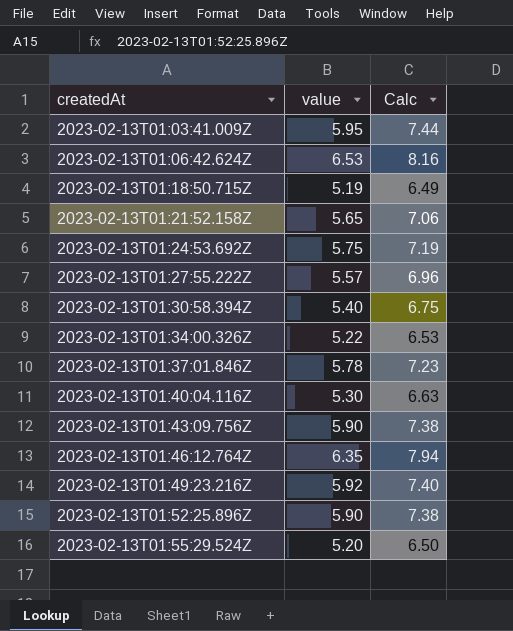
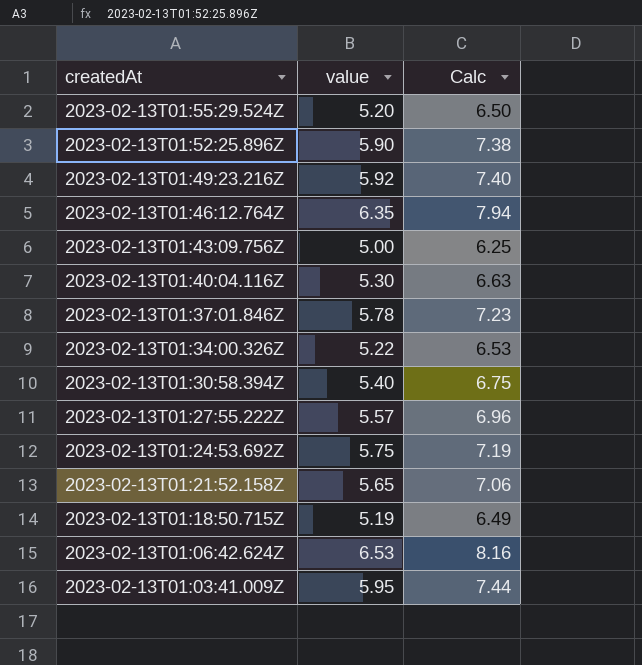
row order: createdAt ascending -> createdAt descending
2023-02-13T01:43:09.756Z | value: 5.90 -> 5.00
2023-02-13T01:43:09.756Z | Calc: 7.38 -> 6.25

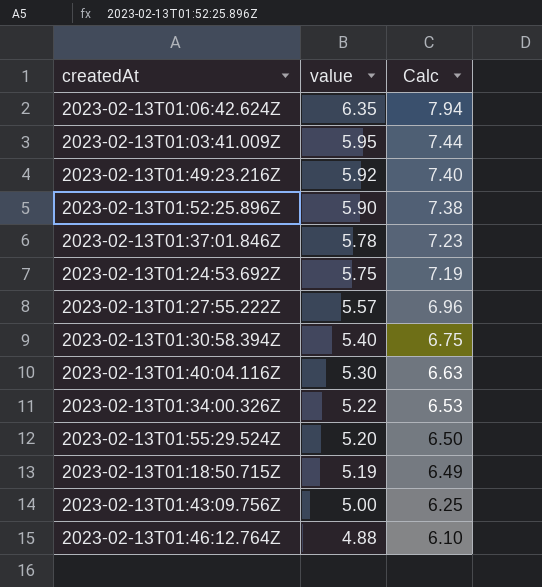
row order: createdAt descending -> value descending
row 2023-02-13T01:21:52.158Z: 5.65 | 7.06 -> none
2023-02-13T01:06:42.624Z | value: 6.53 -> 6.35
2023-02-13T01:06:42.624Z | Calc: 8.16 -> 7.94
2023-02-13T01:46:12.764Z | value: 6.35 -> 4.88
2023-02-13T01:46:12.764Z | Calc: 7.94 -> 6.10

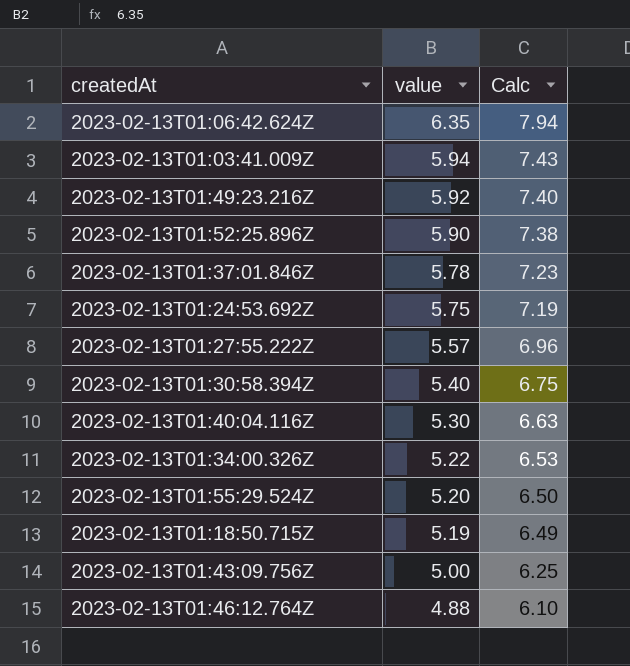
2023-02-13T01:03:41.009Z | value: 5.95 -> 5.94
2023-02-13T01:03:41.009Z | Calc: 7.44 -> 7.43

